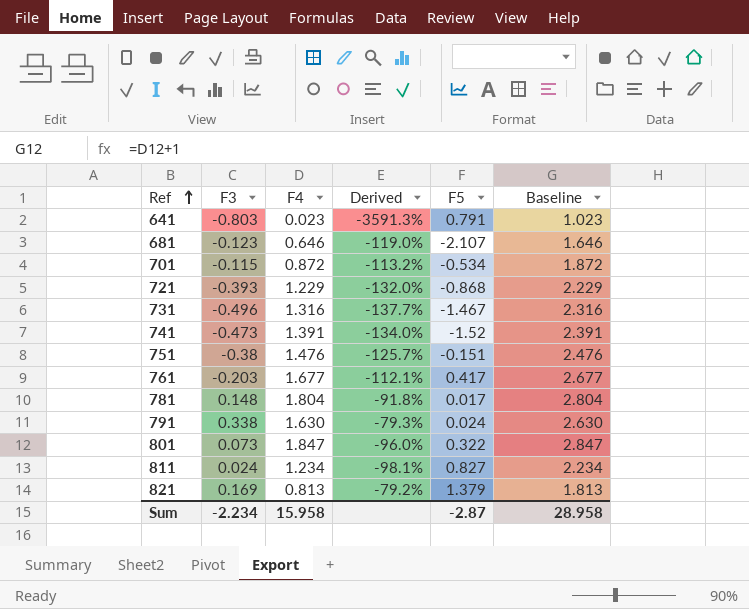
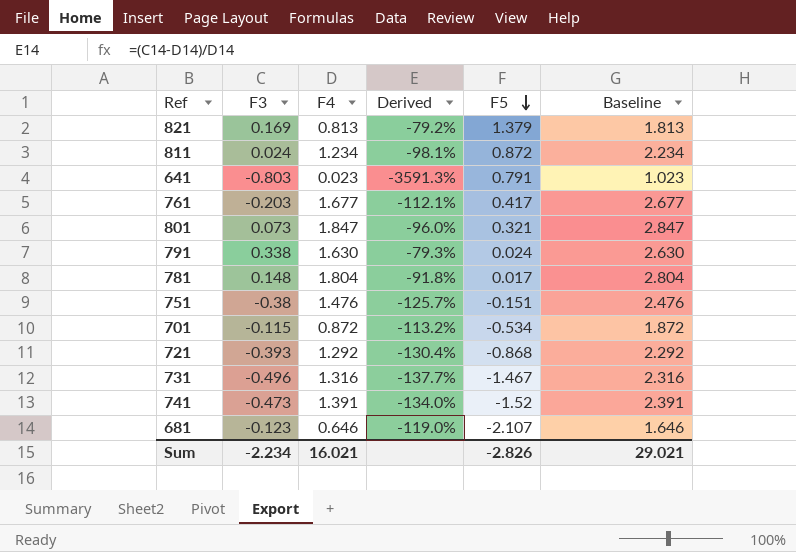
row order: Ref ascending -> F5 descending
811 | F5: 0.827 -> 0.872
801 | F5: 0.322 -> 0.321
721 | F4: 1.229 -> 1.292
721 | Derived: -132.0% -> -130.4%
721 | Baseline: 2.229 -> 2.292
Sum | F4: 15.958 -> 16.021
Sum | F5: -2.87 -> -2.826
Sum | Baseline: 28.958 -> 29.021

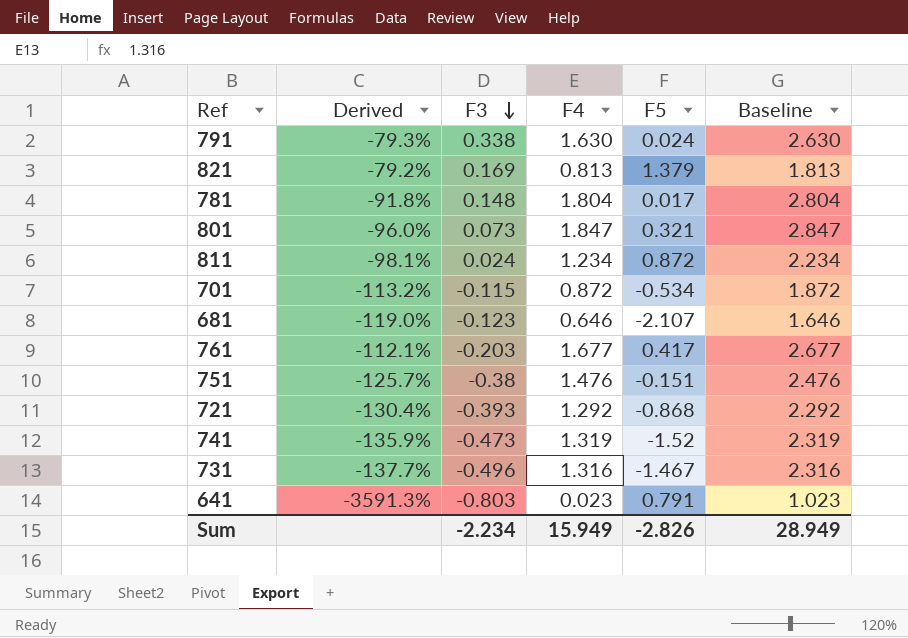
row order: F5 descending -> F3 descending
column Derived | position: 4 -> 2
741 | Derived: -134.0% -> -135.9%
741 | F4: 1.391 -> 1.319
741 | Baseline: 2.391 -> 2.319
Sum | F4: 16.021 -> 15.949
Sum | Baseline: 29.021 -> 28.949

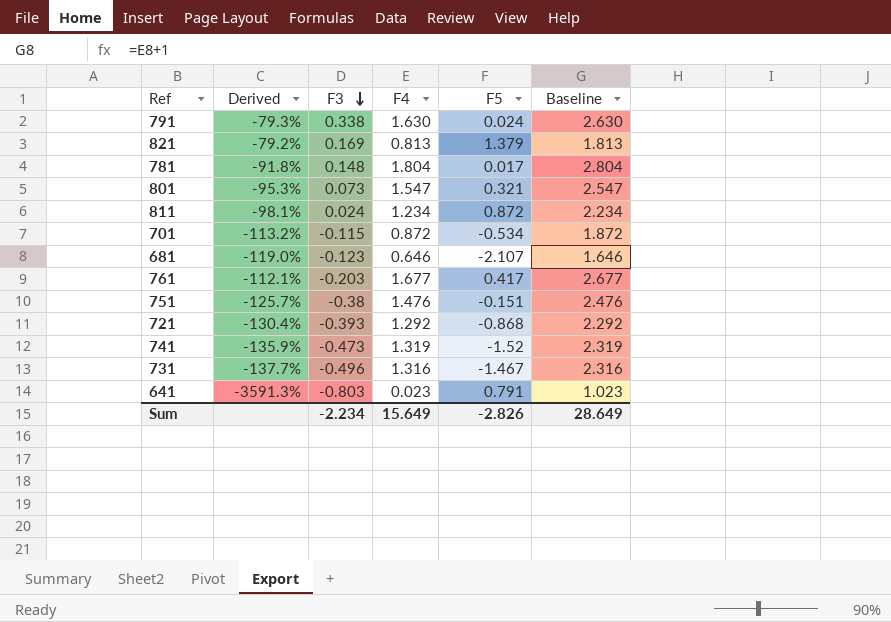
801 | Derived: -96.0% -> -95.3%
801 | F4: 1.847 -> 1.547
801 | Baseline: 2.847 -> 2.547
Sum | F4: 15.949 -> 15.649
Sum | Baseline: 28.949 -> 28.649

